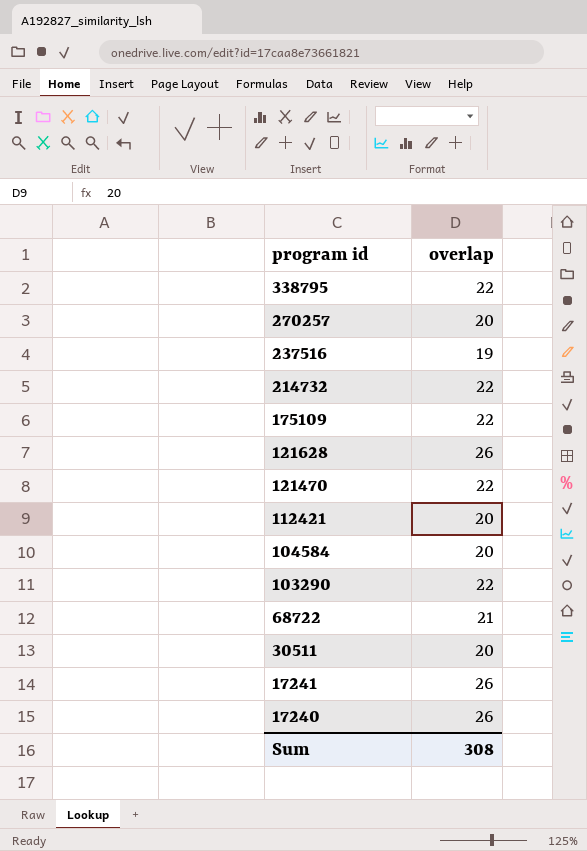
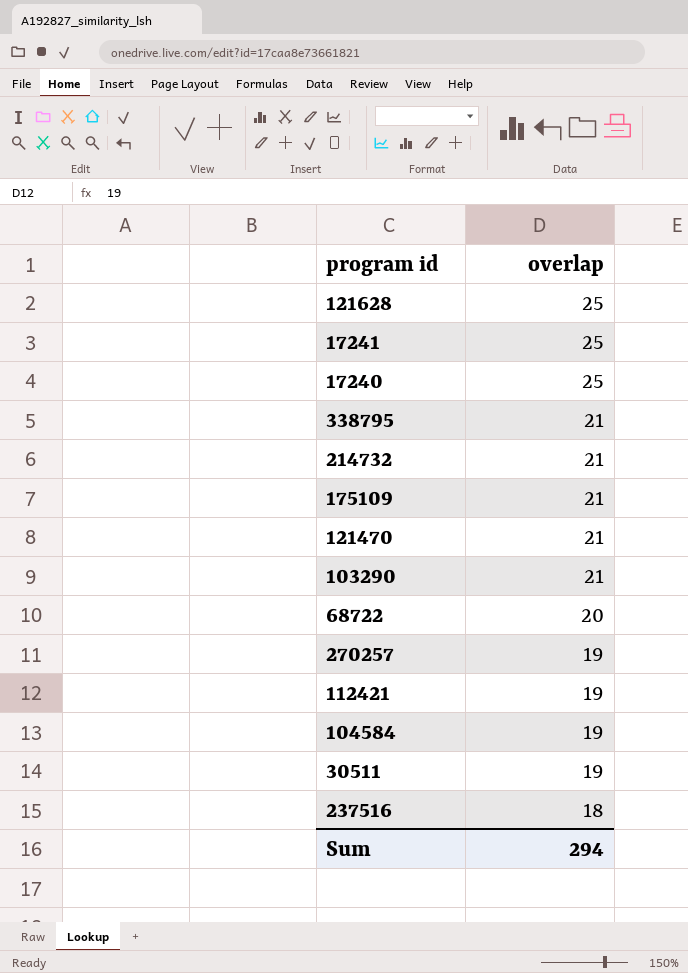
row order: program id descending -> overlap descending
121628 | overlap: 26 -> 25
17241 | overlap: 26 -> 25
17240 | overlap: 26 -> 25
338795 | overlap: 22 -> 21
214732 | overlap: 22 -> 21
175109 | overlap: 22 -> 21
121470 | overlap: 22 -> 21
103290 | overlap: 22 -> 21
68722 | overlap: 21 -> 20
270257 | overlap: 20 -> 19
112421 | overlap: 20 -> 19
104584 | overlap: 20 -> 19
30511 | overlap: 20 -> 19
237516 | overlap: 19 -> 18
Sum | overlap: 308 -> 294

